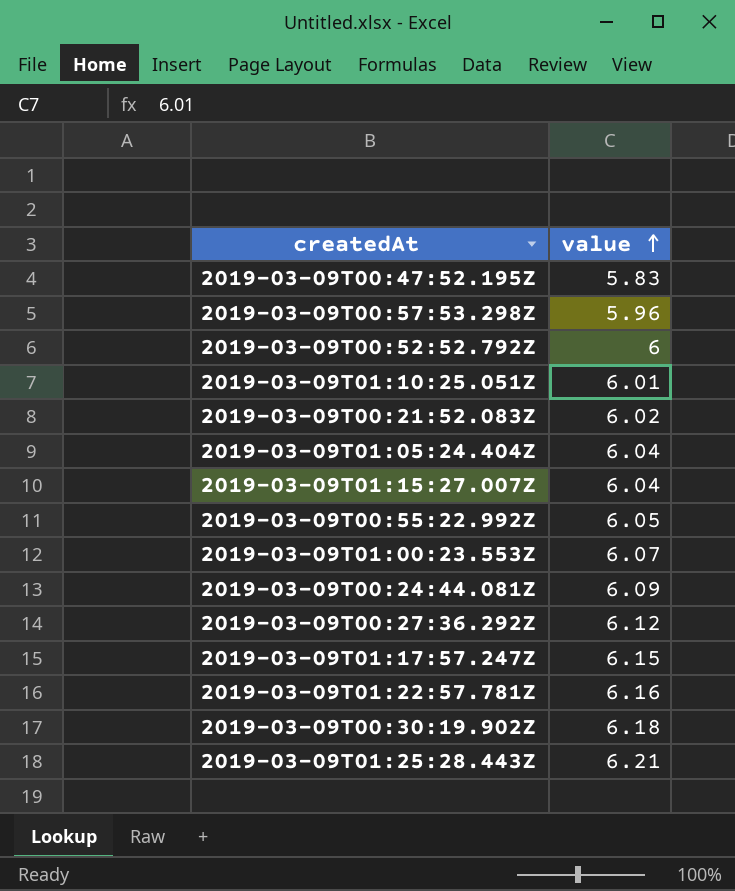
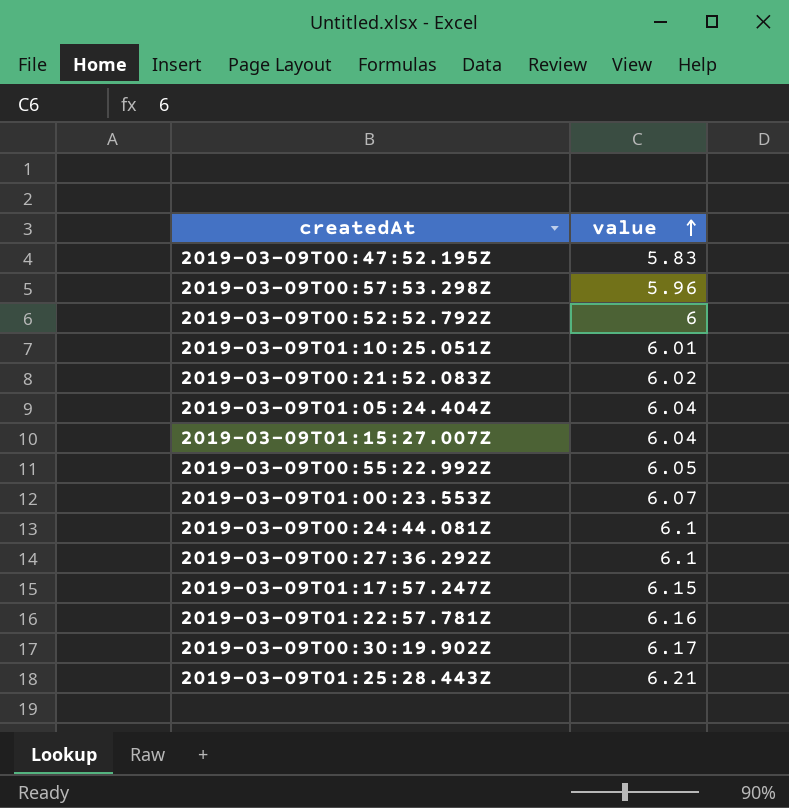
2019-03-09T00:24:44.081Z | value: 6.09 -> 6.1
2019-03-09T00:27:36.292Z | value: 6.12 -> 6.1
2019-03-09T00:30:19.902Z | value: 6.18 -> 6.17

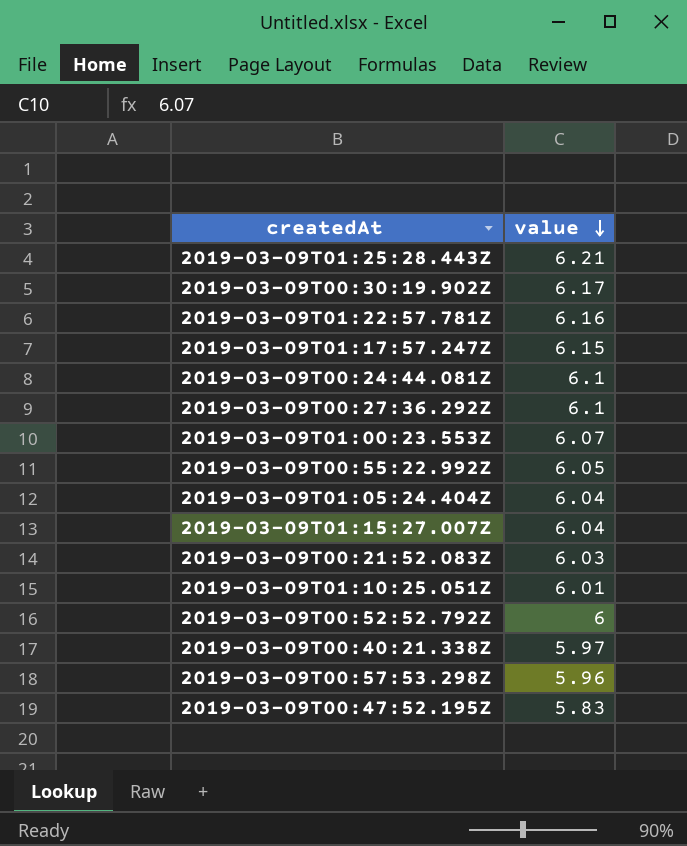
row order: value ascending -> value descending
2019-03-09T00:21:52.083Z | value: 6.02 -> 6.03
row 2019-03-09T00:40:21.338Z: none -> 5.97

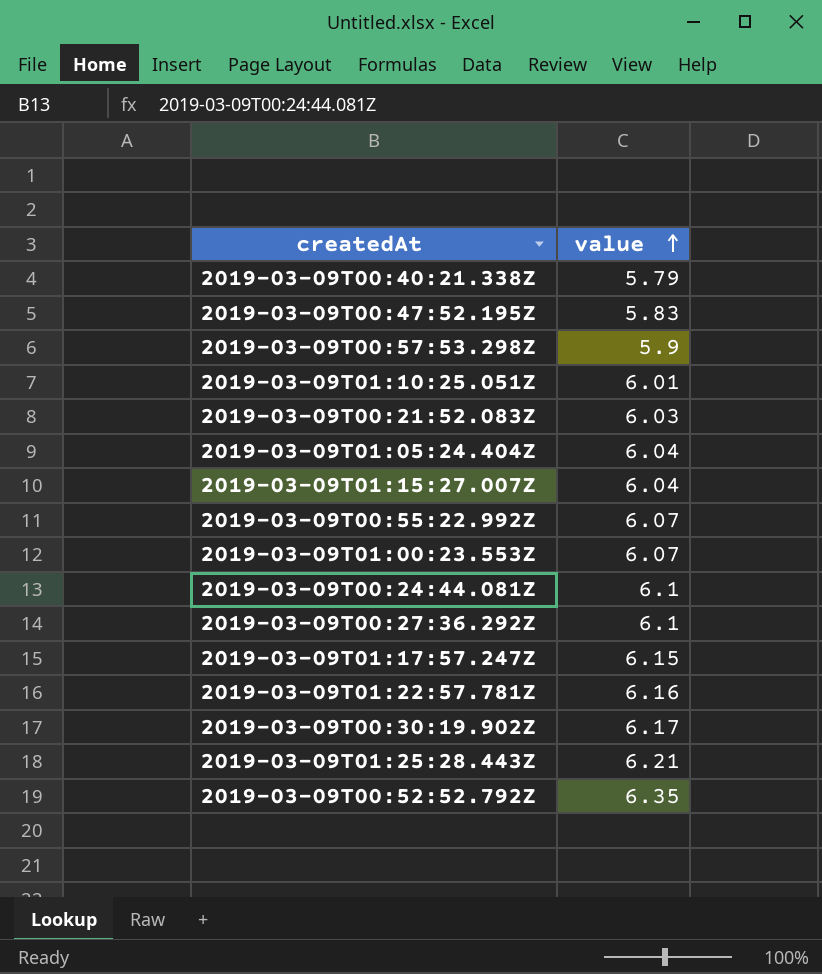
row order: value descending -> value ascending
2019-03-09T00:40:21.338Z | value: 5.97 -> 5.79
2019-03-09T00:57:53.298Z | value: 5.96 -> 5.9
2019-03-09T00:55:22.992Z | value: 6.05 -> 6.07
2019-03-09T00:52:52.792Z | value: 6 -> 6.35

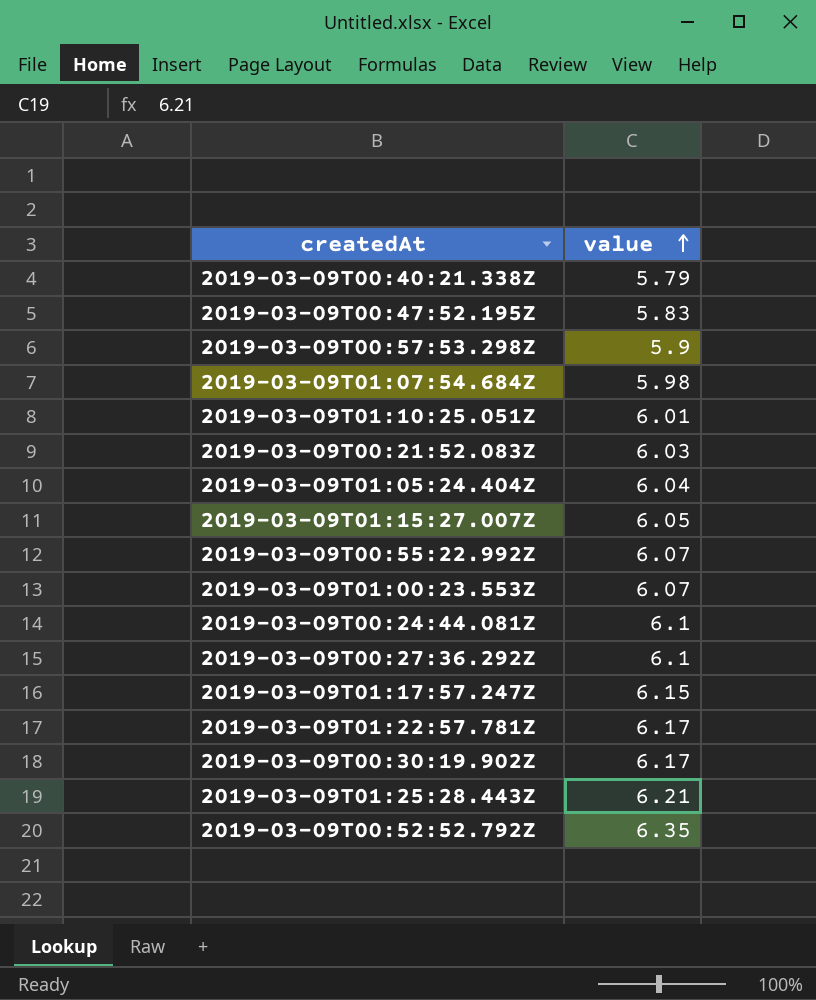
row 2019-03-09T01:07:54.684Z: none -> 5.98
2019-03-09T01:15:27.007Z | value: 6.04 -> 6.05
2019-03-09T01:22:57.781Z | value: 6.16 -> 6.17

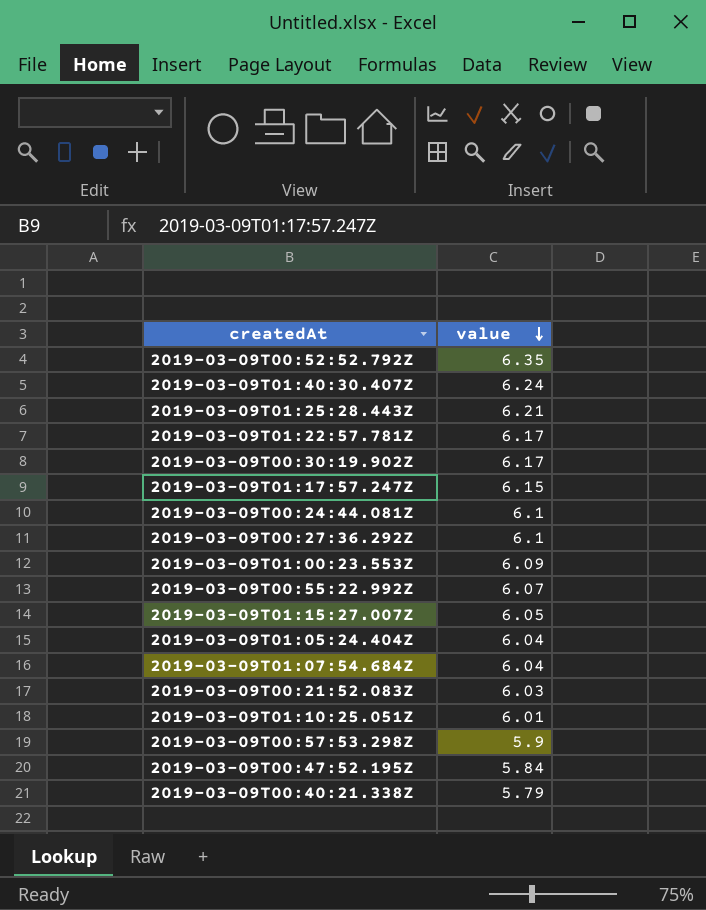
row order: value ascending -> value descending
row 2019-03-09T01:40:30.407Z: none -> 6.24
2019-03-09T01:00:23.553Z | value: 6.07 -> 6.09
2019-03-09T01:07:54.684Z | value: 5.98 -> 6.04
2019-03-09T00:47:52.195Z | value: 5.83 -> 5.84

